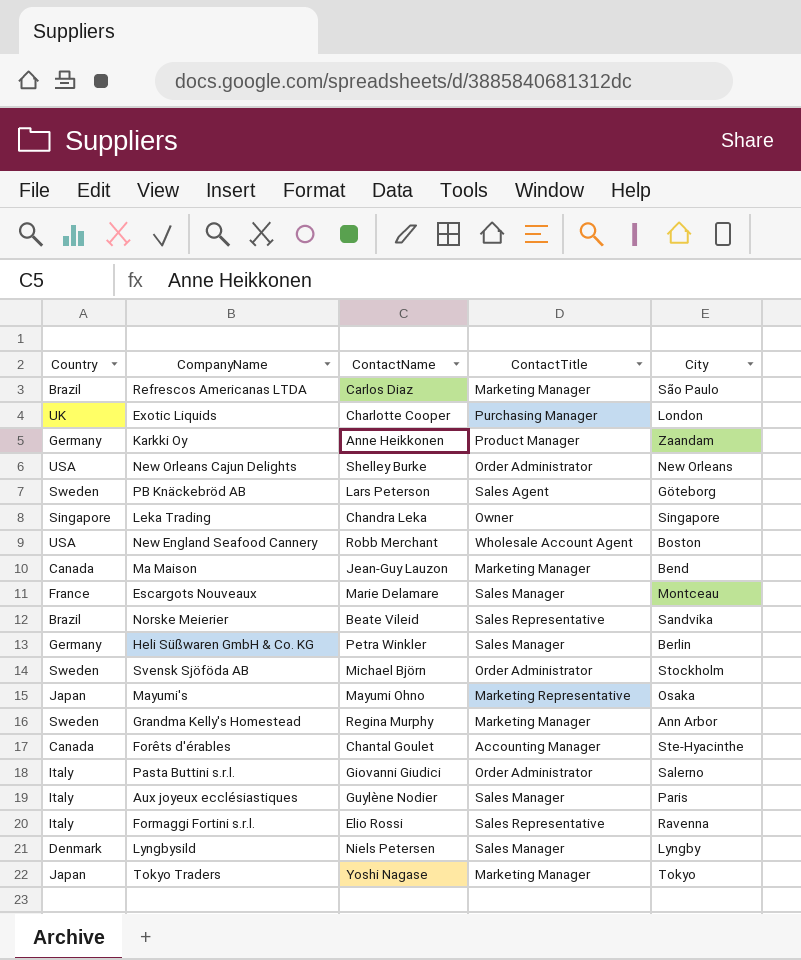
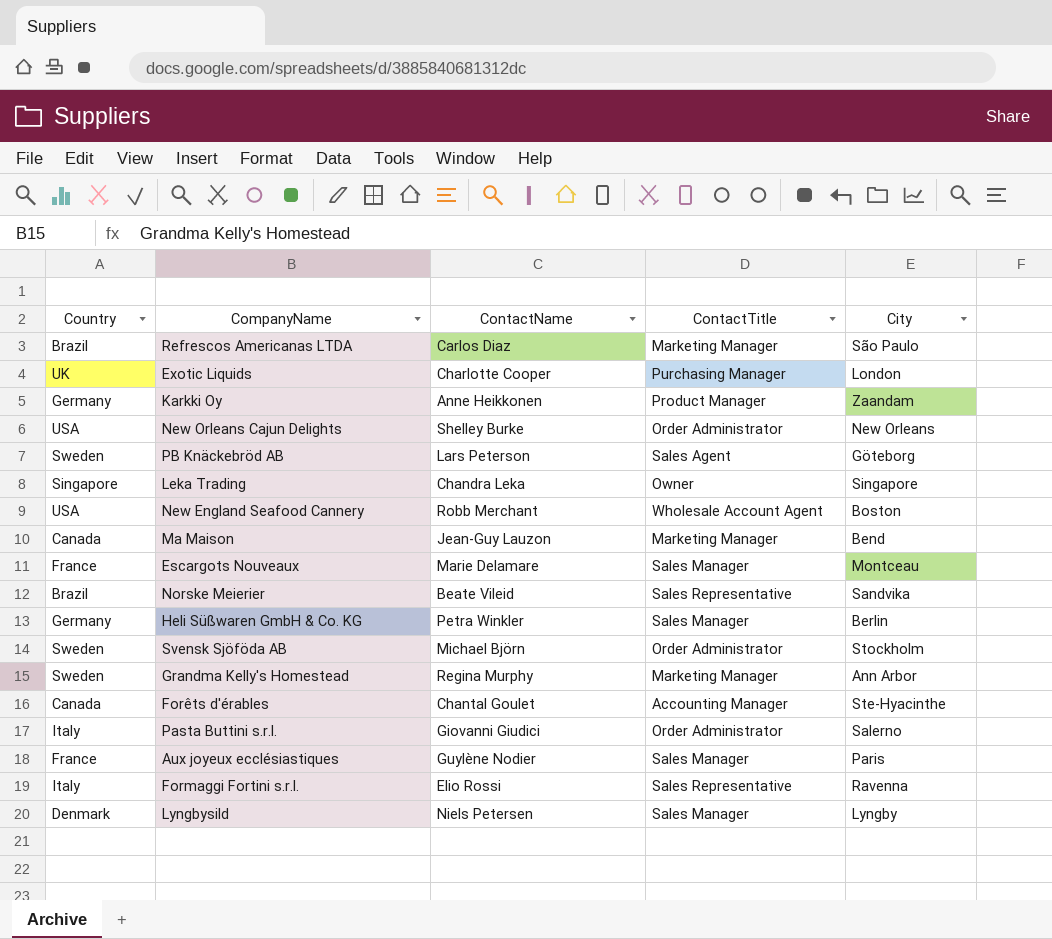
row Mayumi's: Japan | Mayumi Ohno | Marketing Representative | Osaka -> none
row Tokyo Traders: Japan | Yoshi Nagase | Marketing Manager | Tokyo -> none
Aux joyeux ecclésiastiques | Country: Italy -> France

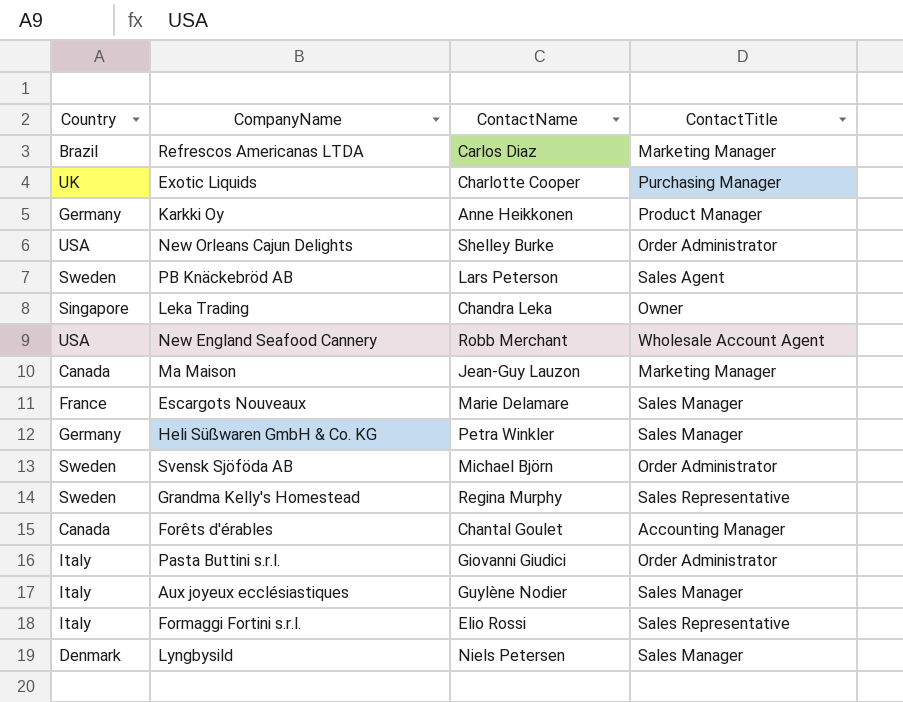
column City | position: 5 -> none
row Norske Meierier: Brazil | Beate Vileid | Sales Representative | Sandvika -> none
Grandma Kelly's Homestead | ContactTitle: Marketing Manager -> Sales Representative
Aux joyeux ecclésiastiques | Country: France -> Italy

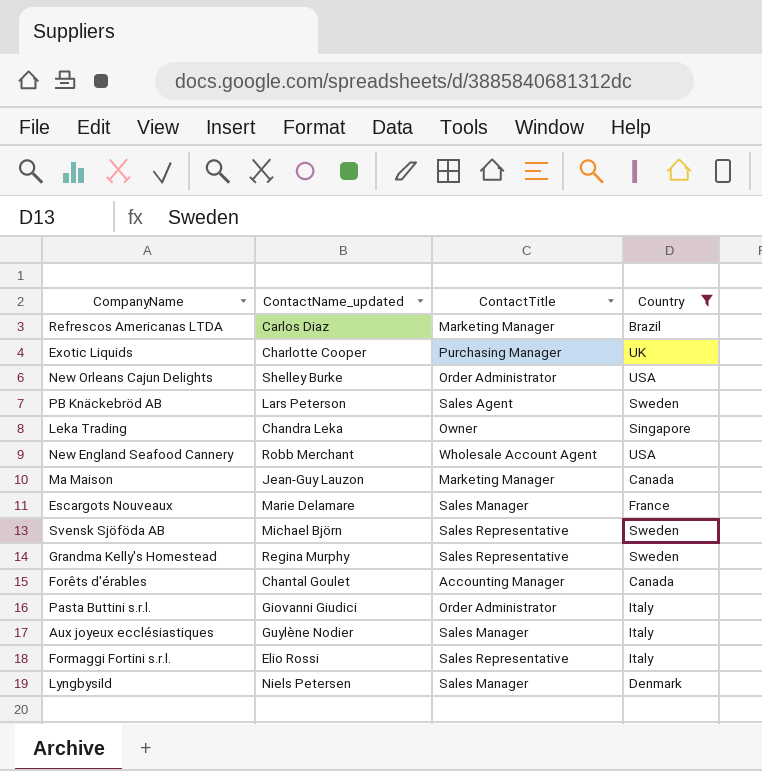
filter: none -> Country != Germany
column name: ContactName -> ContactName_updated
column Country | position: 1 -> 4
Svensk Sjöföda AB | ContactTitle: Order Administrator -> Sales Representative

